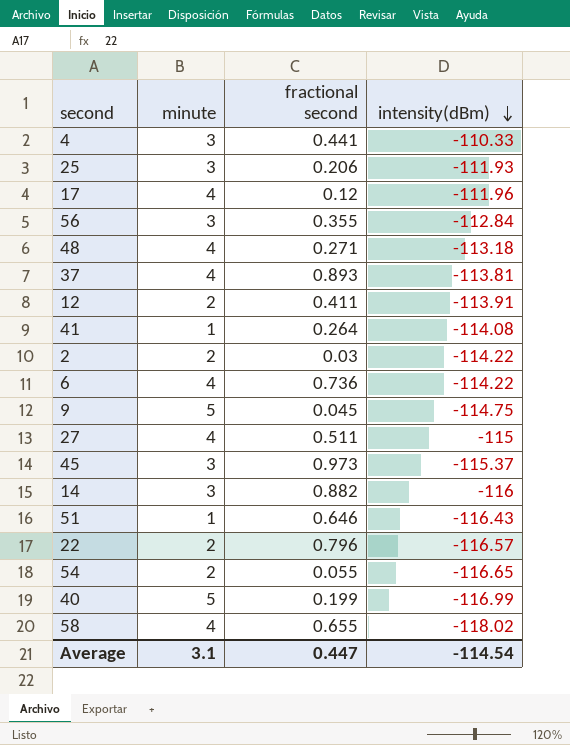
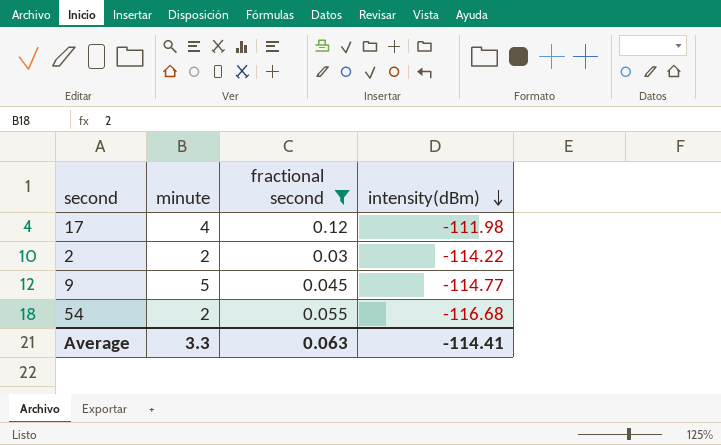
filter: none -> fractional second <= 0.12
17 | intensity(dBm): -111.96 -> -111.98
9 | intensity(dBm): -114.75 -> -114.77
54 | intensity(dBm): -116.65 -> -116.68
Average | minute: 3.1 -> 3.3
Average | fractional second: 0.447 -> 0.063
Average | intensity(dBm): -114.54 -> -114.41

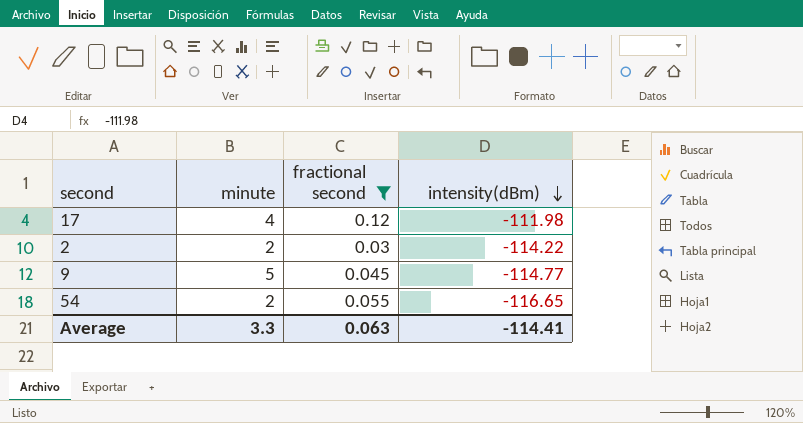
54 | intensity(dBm): -116.68 -> -116.65

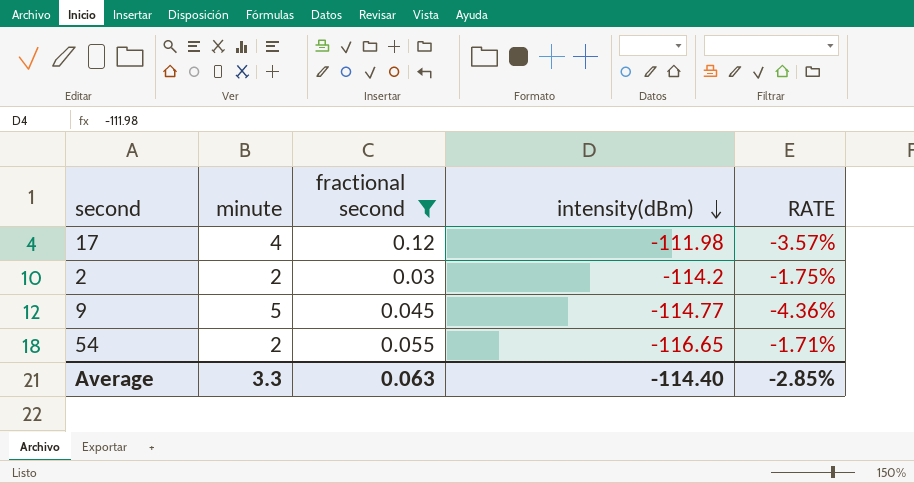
column RATE | formula: none -> [minute] / [intensity(dBm)]
2 | intensity(dBm): -114.22 -> -114.2
Average | intensity(dBm): -114.41 -> -114.40

